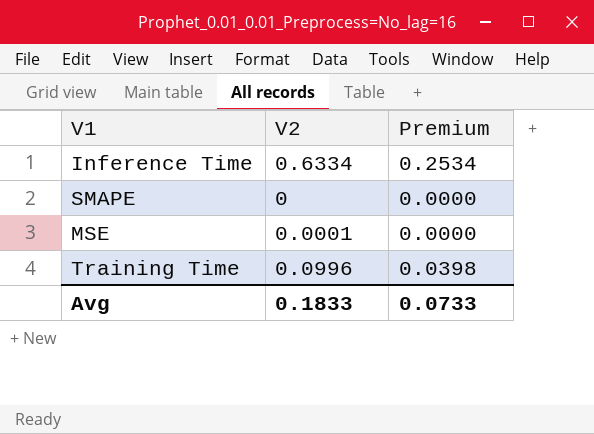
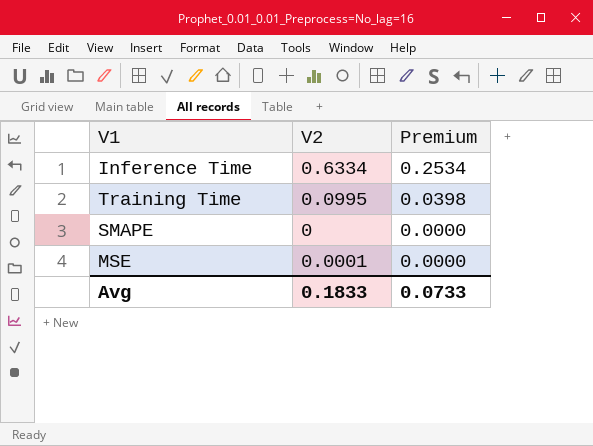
row order: none -> Premium descending
Training Time | V2: 0.0996 -> 0.0995

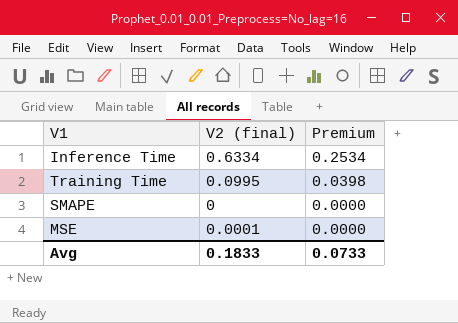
column name: V2 -> V2 (final)

